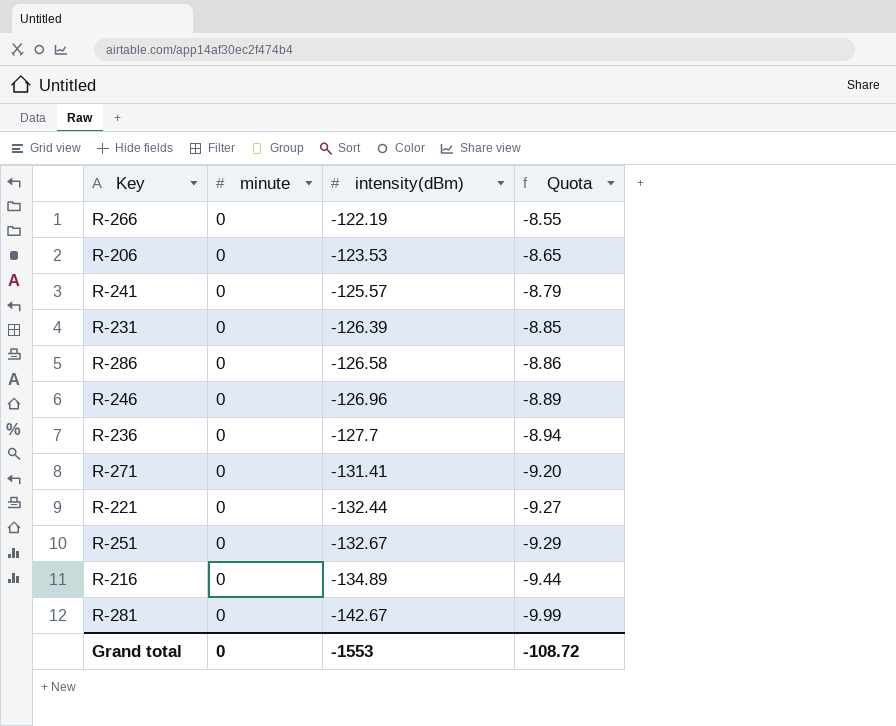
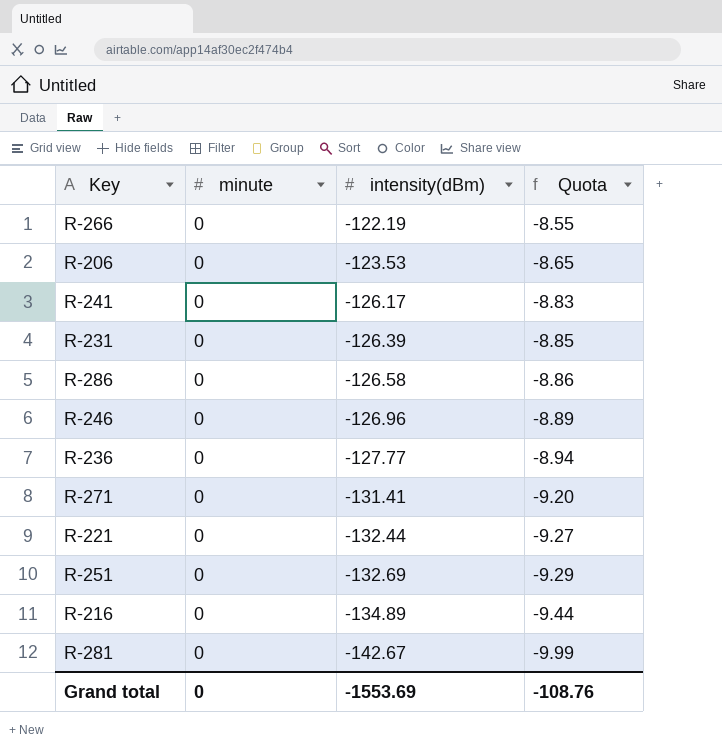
R-241 | intensity(dBm): -125.57 -> -126.17
R-241 | Quota: -8.79 -> -8.83
R-236 | intensity(dBm): -127.7 -> -127.77
R-251 | intensity(dBm): -132.67 -> -132.69
Grand total | intensity(dBm): -1553 -> -1553.69
Grand total | Quota: -108.72 -> -108.76

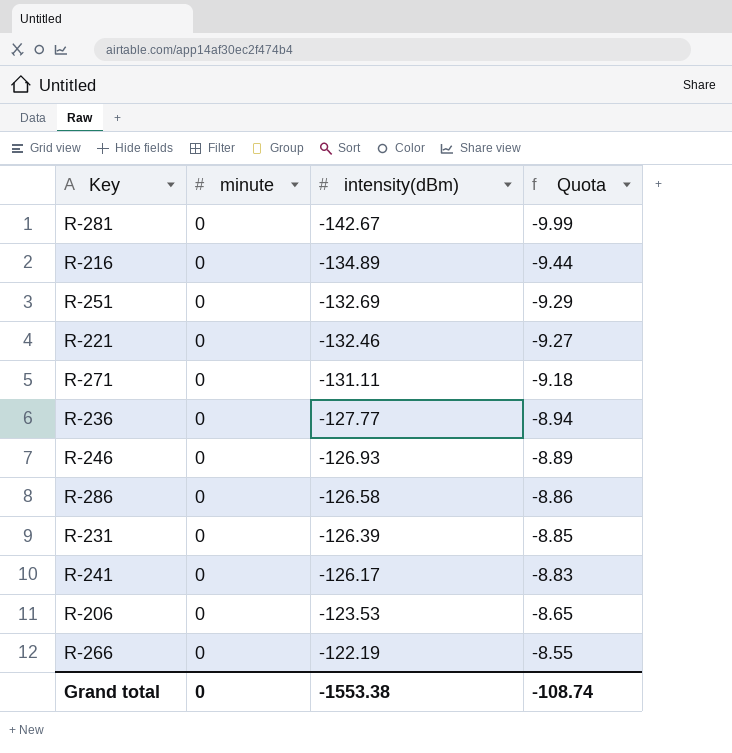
row order: intensity(dBm) descending -> intensity(dBm) ascending
R-221 | intensity(dBm): -132.44 -> -132.46
R-271 | intensity(dBm): -131.41 -> -131.11
R-271 | Quota: -9.20 -> -9.18
R-246 | intensity(dBm): -126.96 -> -126.93
Grand total | intensity(dBm): -1553.69 -> -1553.38
Grand total | Quota: -108.76 -> -108.74

